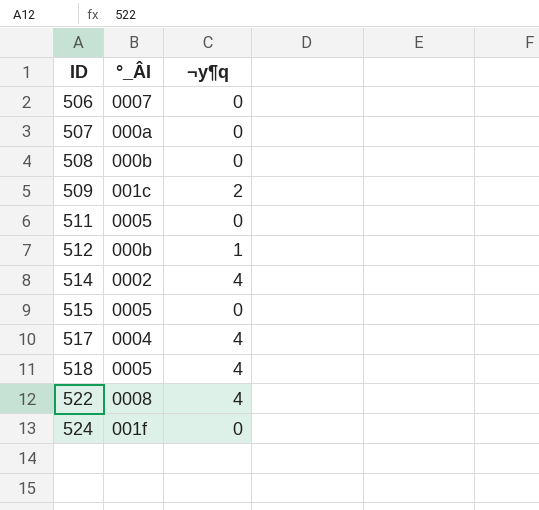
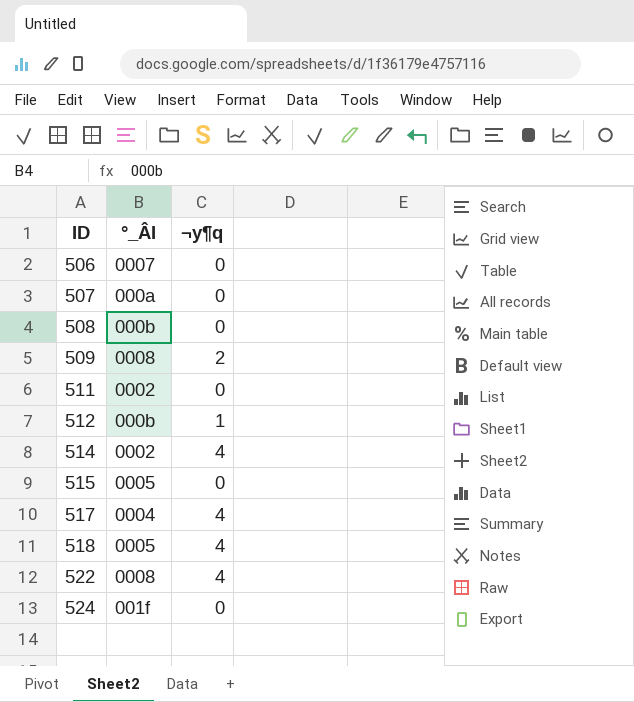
509 | °_ÂI: 001c -> 0008
511 | °_ÂI: 0005 -> 0002

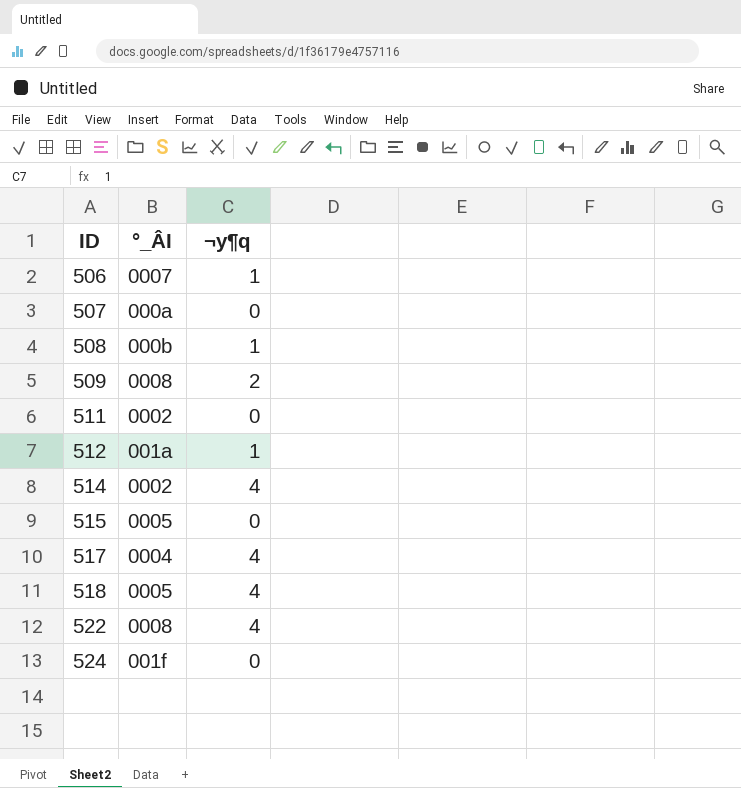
506 | ¬y¶q: 0 -> 1
508 | ¬y¶q: 0 -> 1
512 | °_ÂI: 000b -> 001a

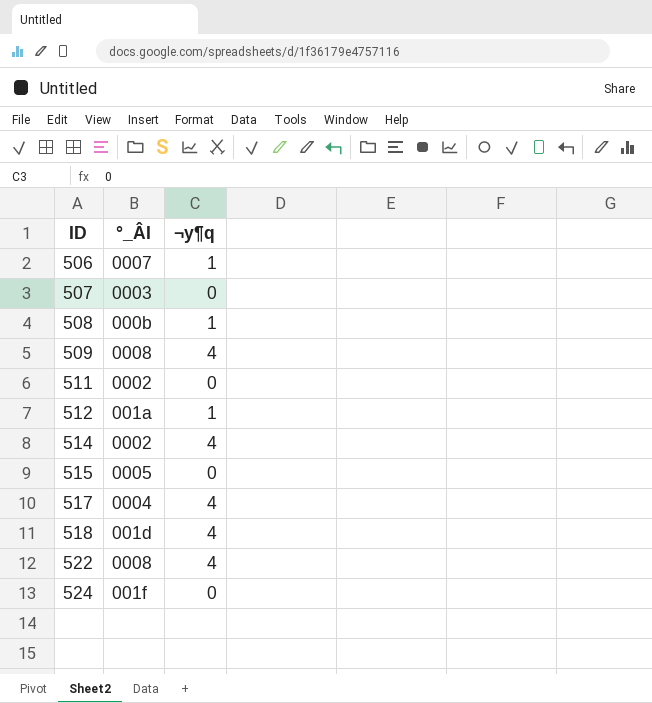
507 | °_ÂI: 000a -> 0003
509 | ¬y¶q: 2 -> 4
518 | °_ÂI: 0005 -> 001d

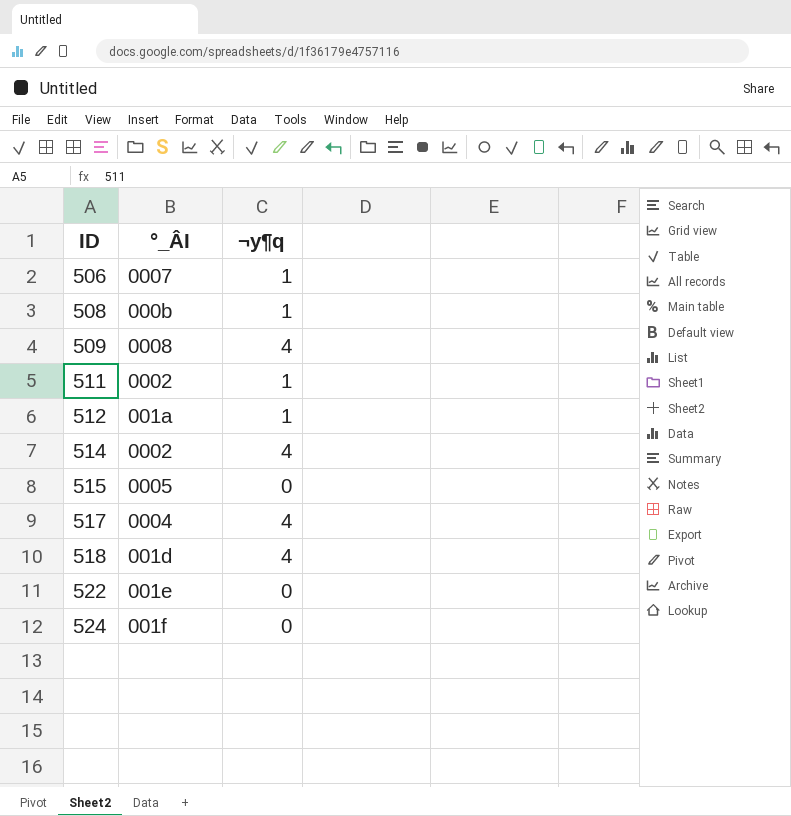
row 507: 0003 | 0 -> none
511 | ¬y¶q: 0 -> 1
522 | °_ÂI: 0008 -> 001e
522 | ¬y¶q: 4 -> 0

